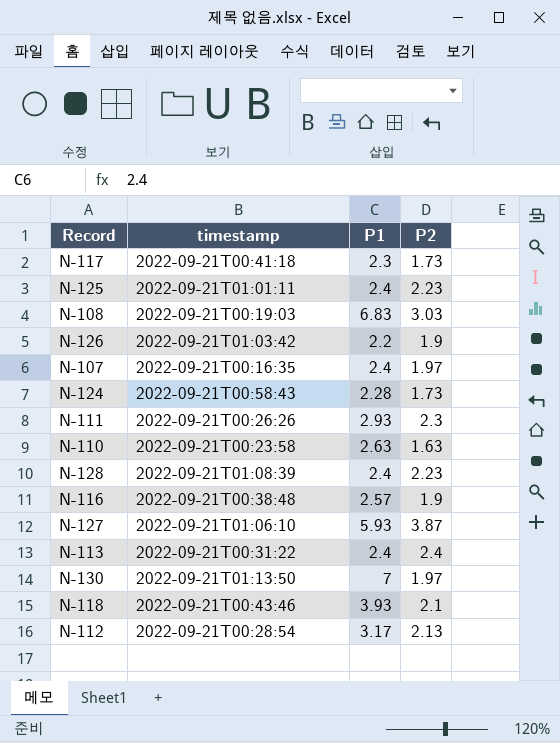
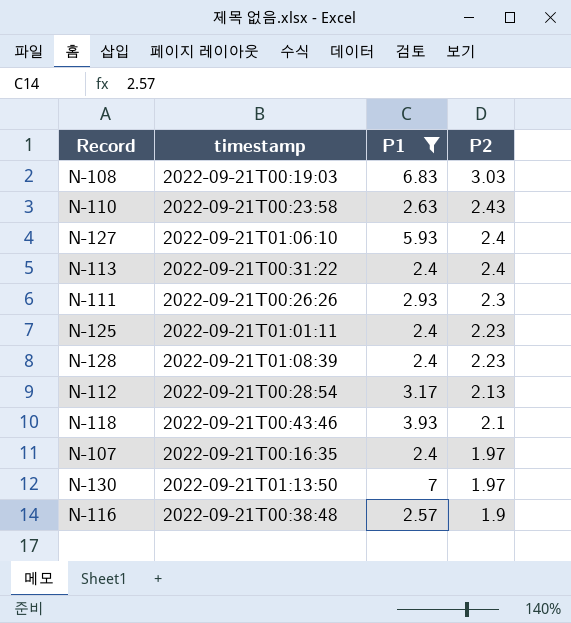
filter: none -> P1 >= 2.4
row order: none -> P2 descending
N-110 | P2: 1.63 -> 2.43
N-127 | P2: 3.87 -> 2.4

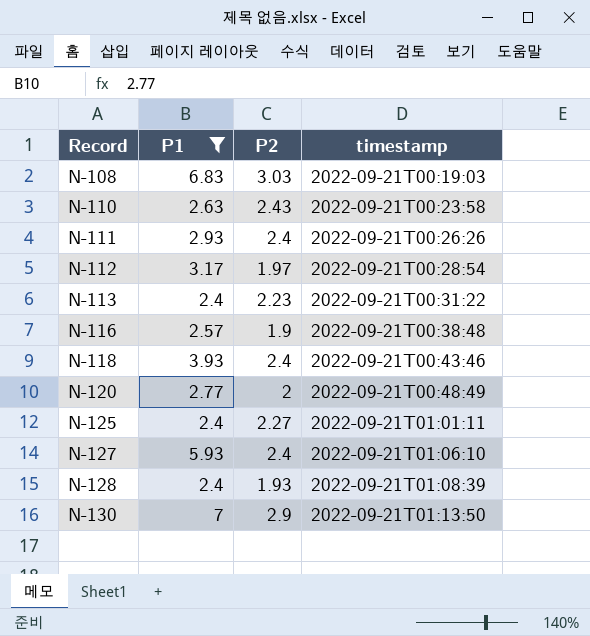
row order: P2 descending -> Record ascending
column timestamp | position: 2 -> 4
row N-107: 2022-09-21T00:16:35 | 2.4 | 1.97 -> none
N-111 | P2: 2.3 -> 2.4
N-112 | P2: 2.13 -> 1.97
N-113 | P2: 2.4 -> 2.23
N-118 | P2: 2.1 -> 2.4
row N-120: none -> 2.77 | 2 | 2022-09-21T00:48:49
N-125 | P2: 2.23 -> 2.27
N-128 | P2: 2.23 -> 1.93
N-130 | P2: 1.97 -> 2.9

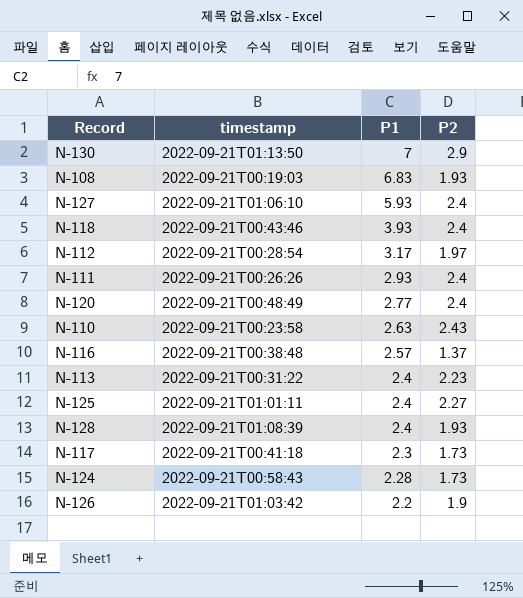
filter: P1 >= 2.4 -> none
row order: Record ascending -> P1 descending
column timestamp | position: 4 -> 2
N-108 | P2: 3.03 -> 1.93
N-120 | P2: 2 -> 2.4
N-116 | P2: 1.9 -> 1.37

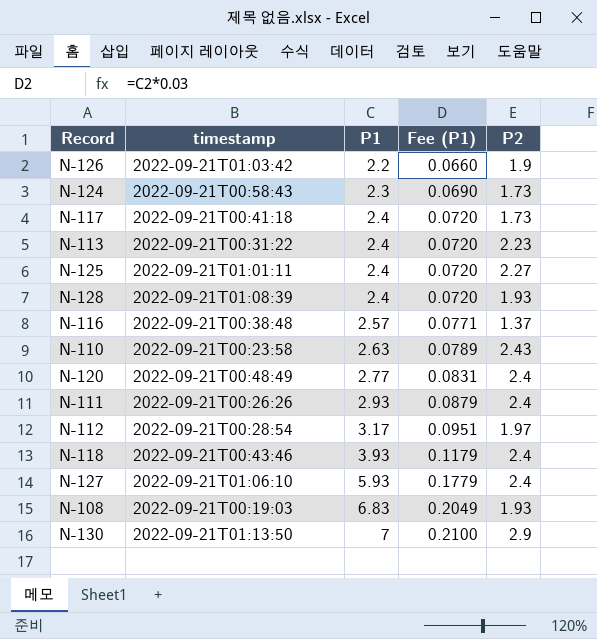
row order: P1 descending -> P1 ascending
column Fee (P1) | formula: none -> [P1] * 0.03
N-124 | P1: 2.28 -> 2.3
N-117 | P1: 2.3 -> 2.4

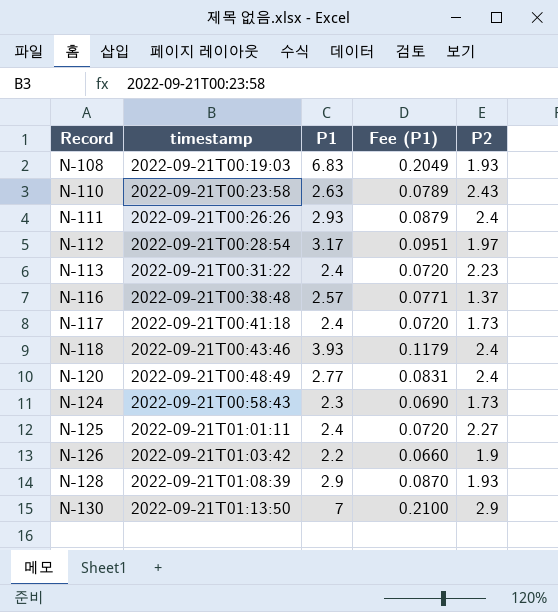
row order: P1 ascending -> Record ascending
row N-127: 2022-09-21T01:06:10 | 5.93 | 0.1779 | 2.4 -> none
N-128 | P1: 2.4 -> 2.9
N-128 | Fee (P1): 0.0720 -> 0.0870

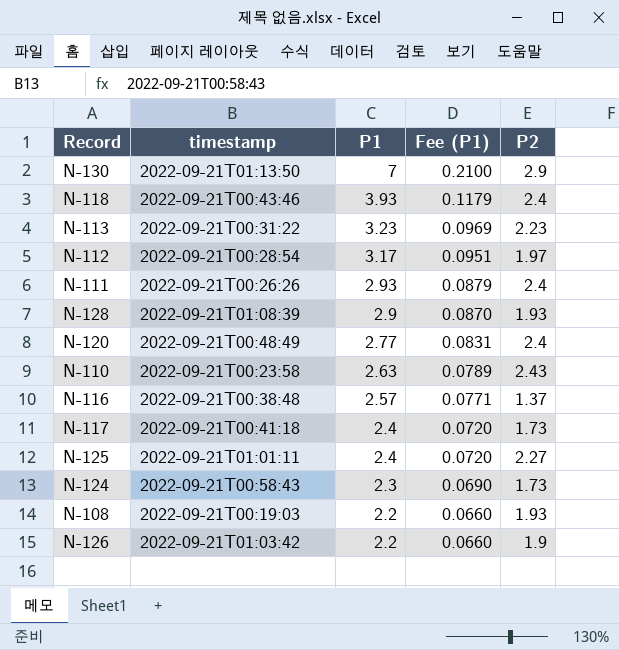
row order: Record ascending -> P1 descending
N-113 | P1: 2.4 -> 3.23
N-113 | Fee (P1): 0.0720 -> 0.0969
N-108 | P1: 6.83 -> 2.2
N-108 | Fee (P1): 0.2049 -> 0.0660

